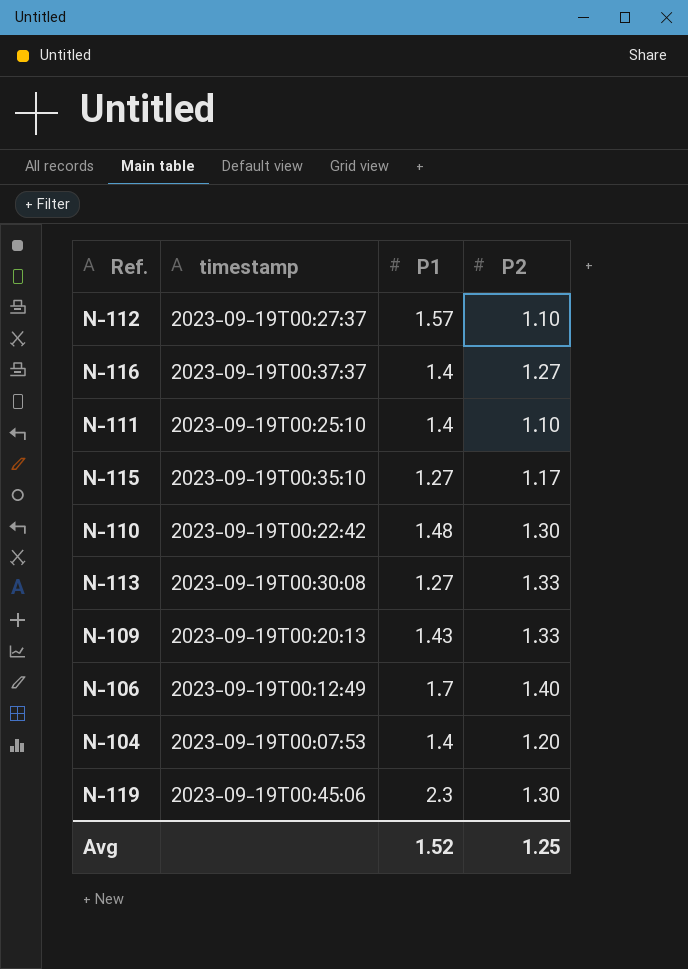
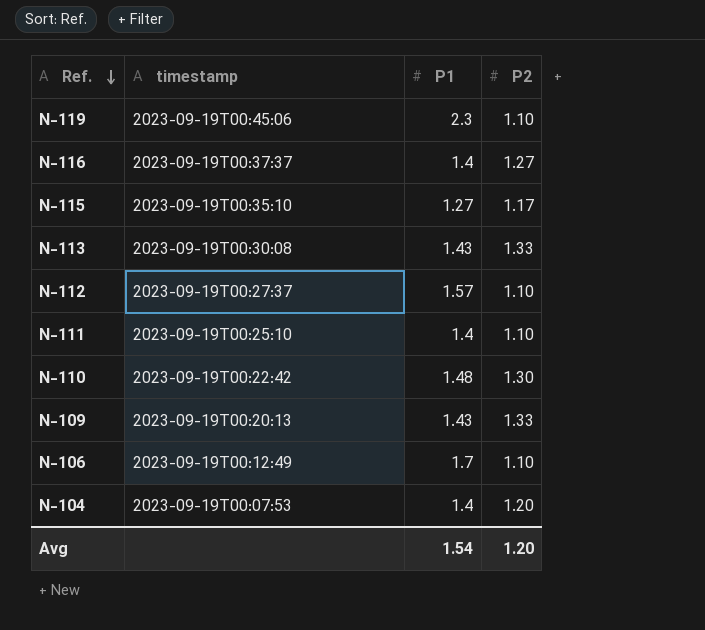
row order: none -> Ref. descending
N-119 | P2: 1.30 -> 1.10
N-113 | P1: 1.27 -> 1.43
N-106 | P2: 1.40 -> 1.10
Avg | P1: 1.52 -> 1.54
Avg | P2: 1.25 -> 1.20

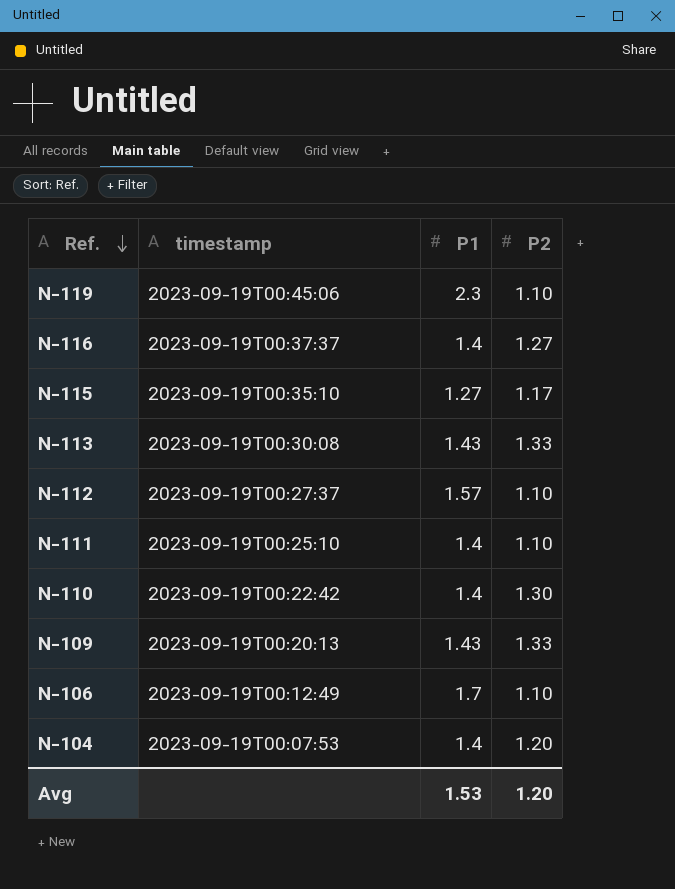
N-110 | P1: 1.48 -> 1.4
Avg | P1: 1.54 -> 1.53

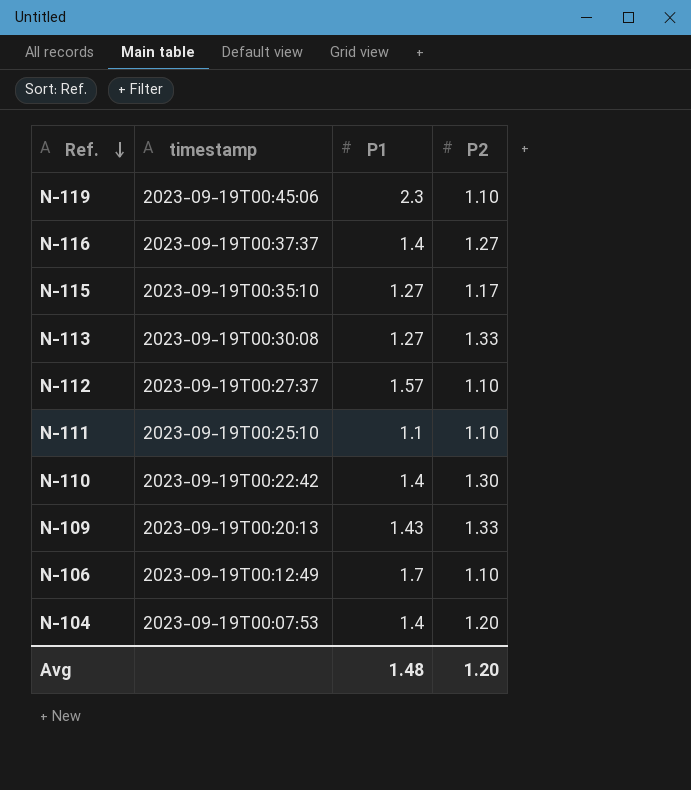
N-113 | P1: 1.43 -> 1.27
N-111 | P1: 1.4 -> 1.1
Avg | P1: 1.53 -> 1.48

